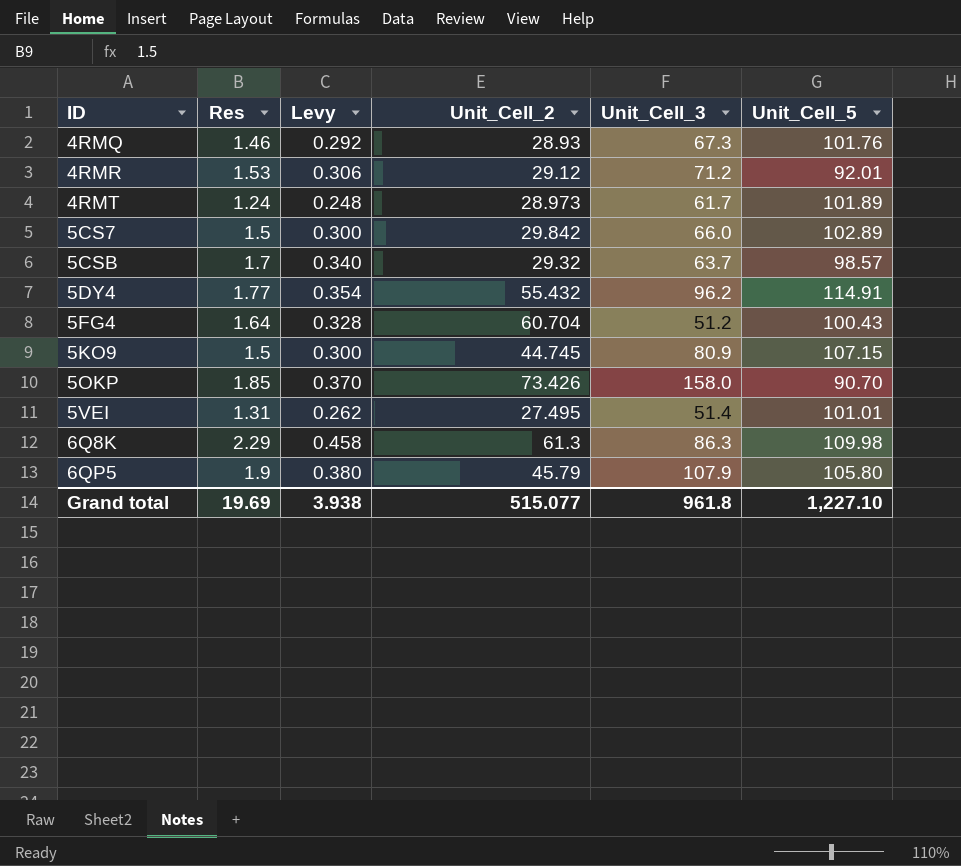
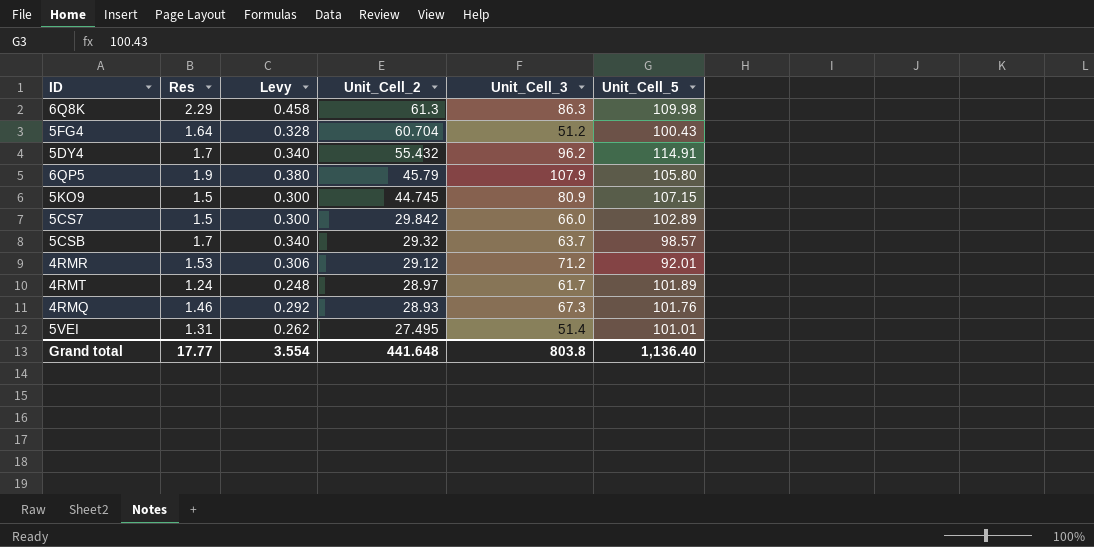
row order: ID ascending -> Unit_Cell_2 descending
row 5OKP: 1.85 | 0.370 | 73.426 | 158.0 | 90.70 -> none
5DY4 | Res: 1.77 -> 1.7
5DY4 | Levy: 0.354 -> 0.340
4RMT | Unit_Cell_2: 28.973 -> 28.97
Grand total | Res: 19.69 -> 17.77
Grand total | Levy: 3.938 -> 3.554
Grand total | Unit_Cell_2: 515.077 -> 441.648
Grand total | Unit_Cell_3: 961.8 -> 803.8
Grand total | Unit_Cell_5: 1,227.10 -> 1,136.40

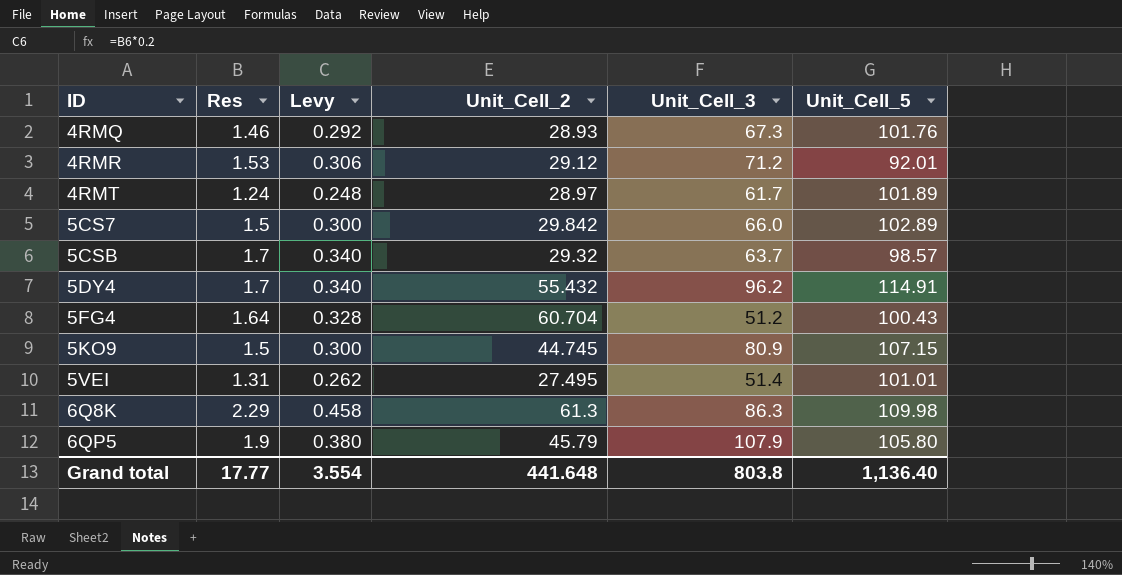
row order: Unit_Cell_2 descending -> ID ascending

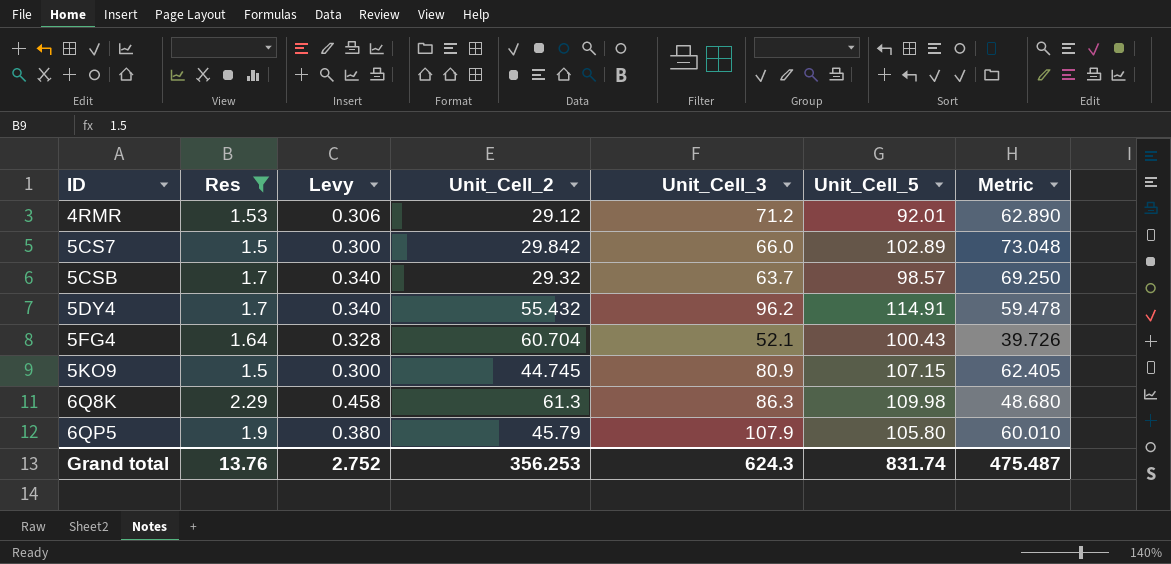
filter: none -> Res >= 1.5
column Metric | formula: none -> [Unit_Cell_5] - [Unit_Cell_2]
5FG4 | Unit_Cell_3: 51.2 -> 52.1
Grand total | Res: 17.77 -> 13.76
Grand total | Levy: 3.554 -> 2.752
Grand total | Unit_Cell_2: 441.648 -> 356.253
Grand total | Unit_Cell_3: 803.8 -> 624.3
Grand total | Unit_Cell_5: 1,136.40 -> 831.74

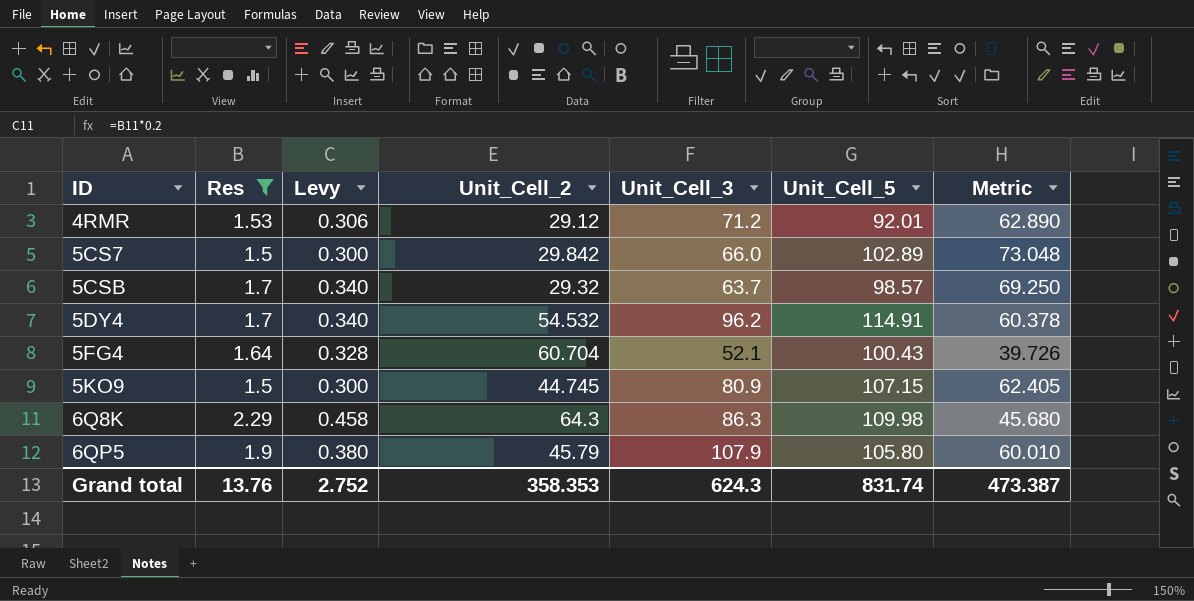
5DY4 | Unit_Cell_2: 55.432 -> 54.532
5DY4 | Metric: 59.478 -> 60.378
6Q8K | Unit_Cell_2: 61.3 -> 64.3
6Q8K | Metric: 48.680 -> 45.680
Grand total | Unit_Cell_2: 356.253 -> 358.353
Grand total | Metric: 475.487 -> 473.387

